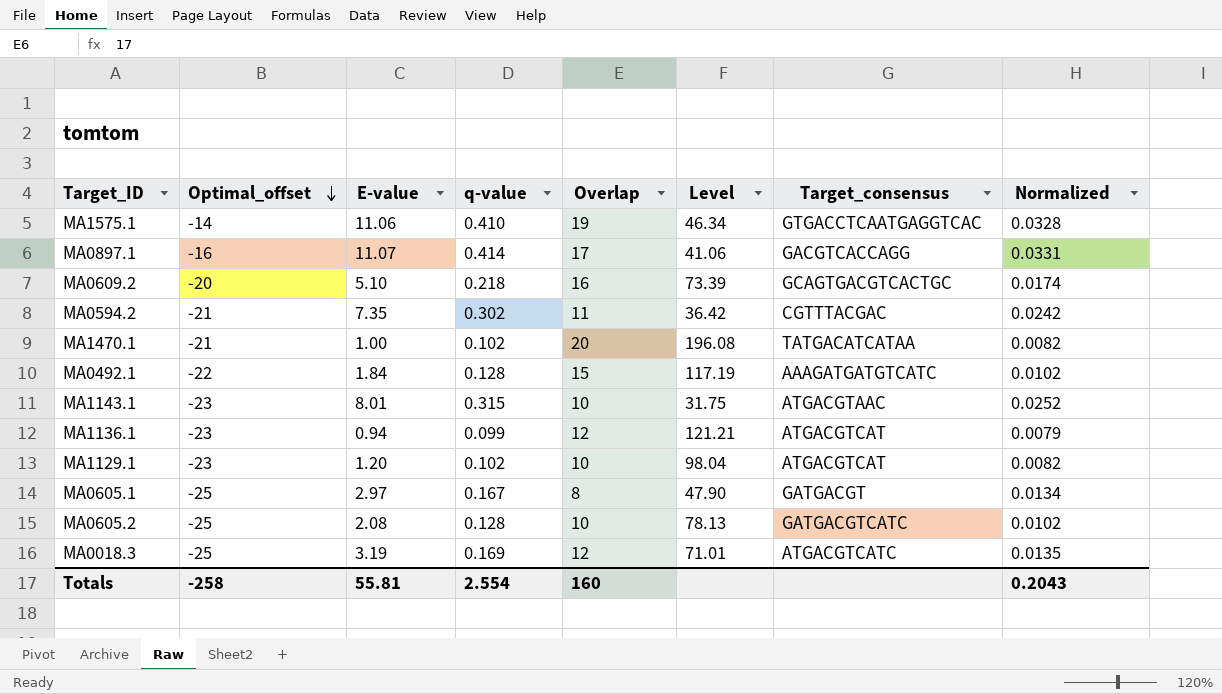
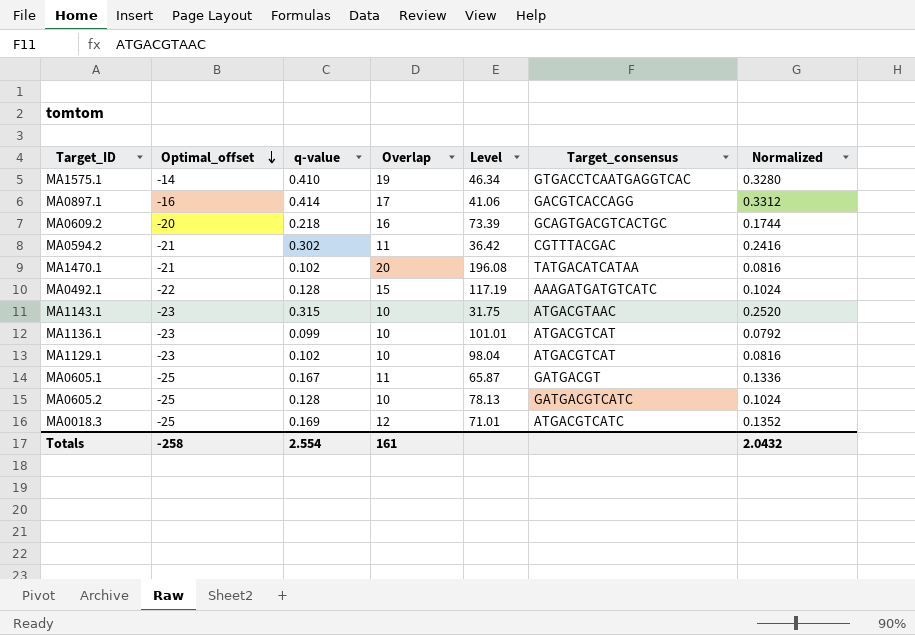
column E-value | position: 3 -> none
column Normalized | formula: [q-value] * 0.08 -> [q-value] * 0.8
MA1136.1 | Overlap: 12 -> 10
MA1136.1 | Level: 121.21 -> 101.01
MA0605.1 | Overlap: 8 -> 11
MA0605.1 | Level: 47.90 -> 65.87
Totals | Overlap: 160 -> 161
Totals | Normalized: 0.2043 -> 2.0432

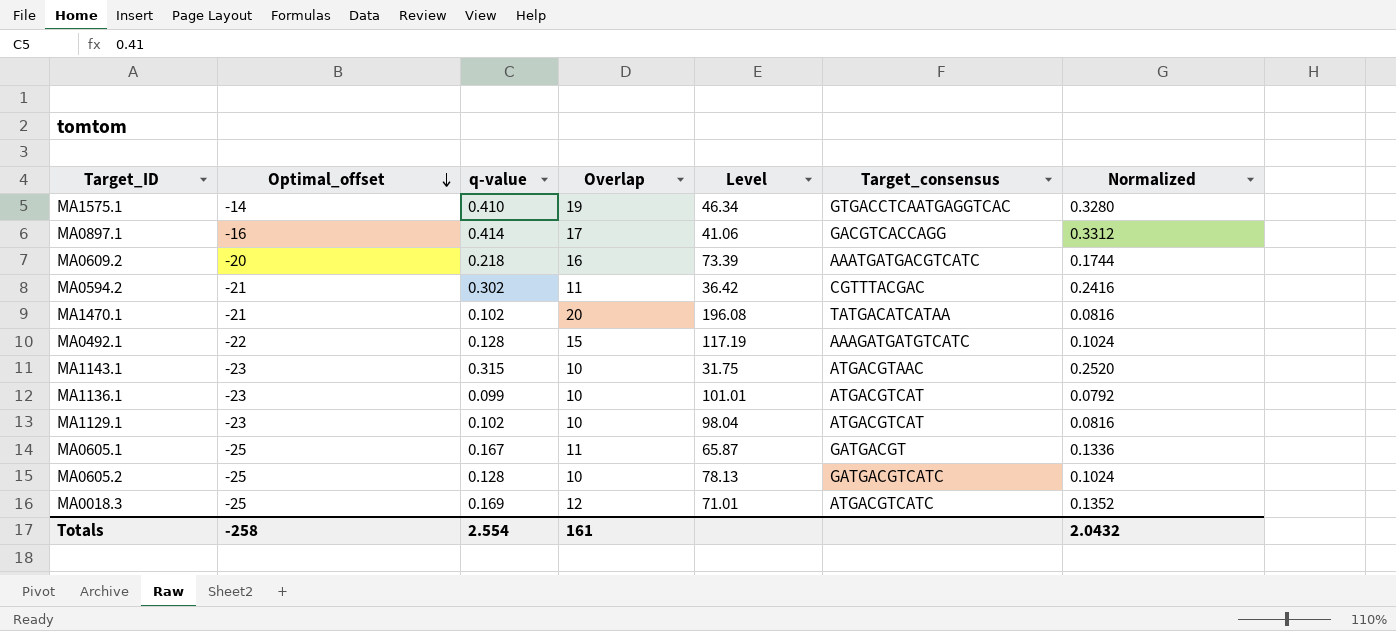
MA0609.2 | Target_consensus: GCAGTGACGTCACTGC -> AAATGATGACGTCATC

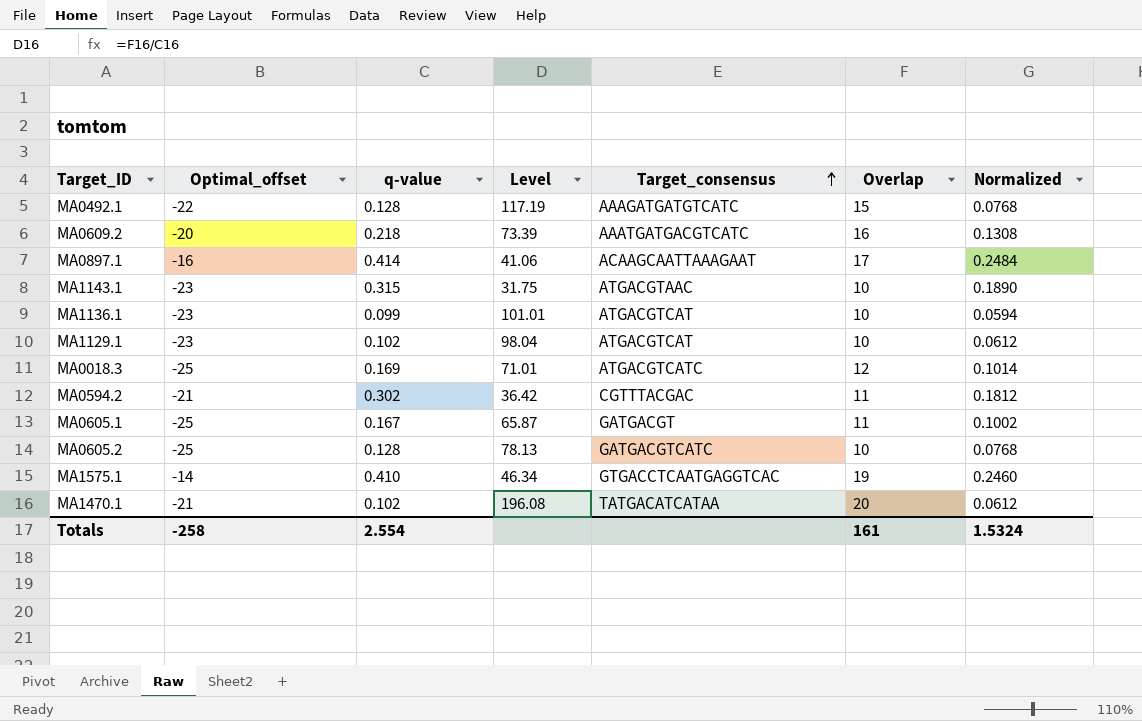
row order: Optimal_offset descending -> Target_consensus ascending
column Overlap | position: 4 -> 6
column Normalized | formula: [q-value] * 0.8 -> [q-value] * 0.6
MA0897.1 | Target_consensus: GACGTCACCAGG -> ACAAGCAATTAAAGAAT
Totals | Normalized: 2.0432 -> 1.5324

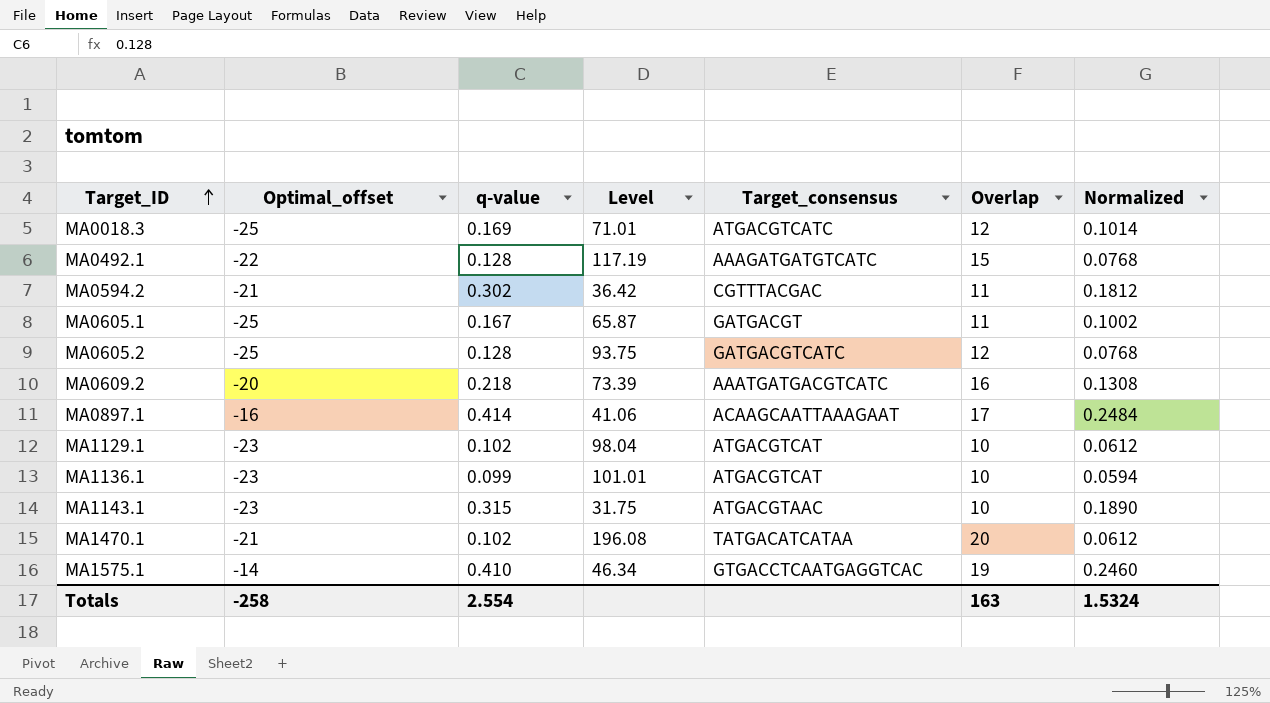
row order: Target_consensus ascending -> Target_ID ascending
MA0605.2 | Level: 78.13 -> 93.75
MA0605.2 | Overlap: 10 -> 12
Totals | Overlap: 161 -> 163

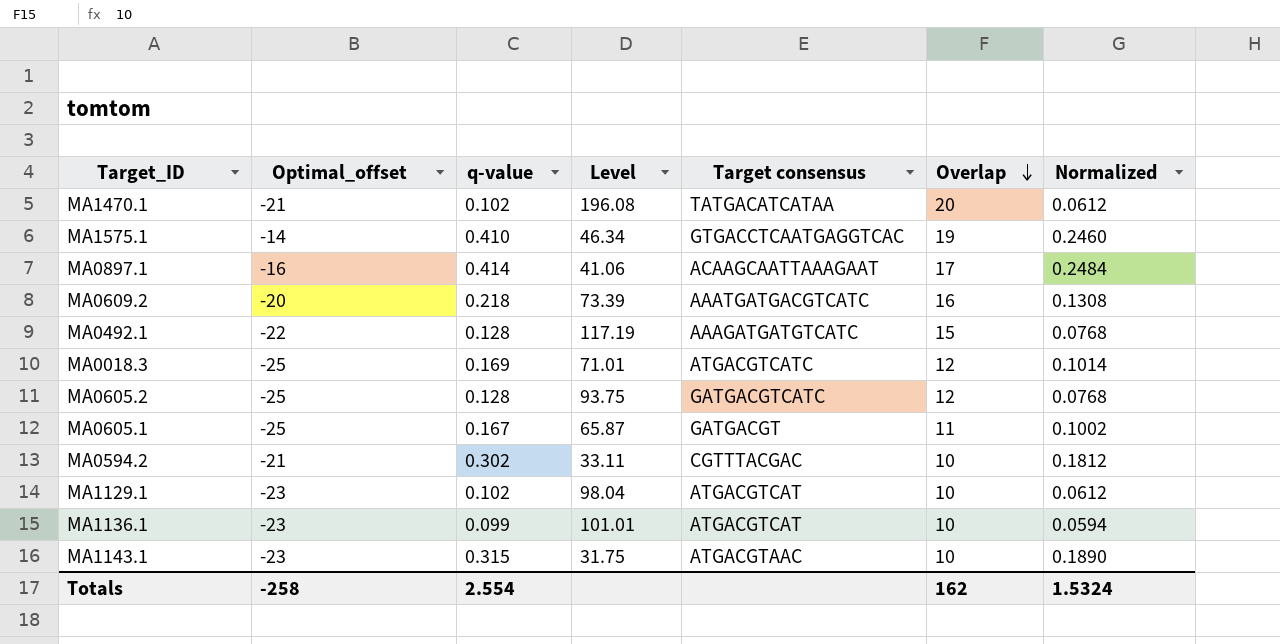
row order: Target_ID ascending -> Overlap descending
column name: Target_consensus -> Target consensus
MA0594.2 | Level: 36.42 -> 33.11
MA0594.2 | Overlap: 11 -> 10
Totals | Overlap: 163 -> 162

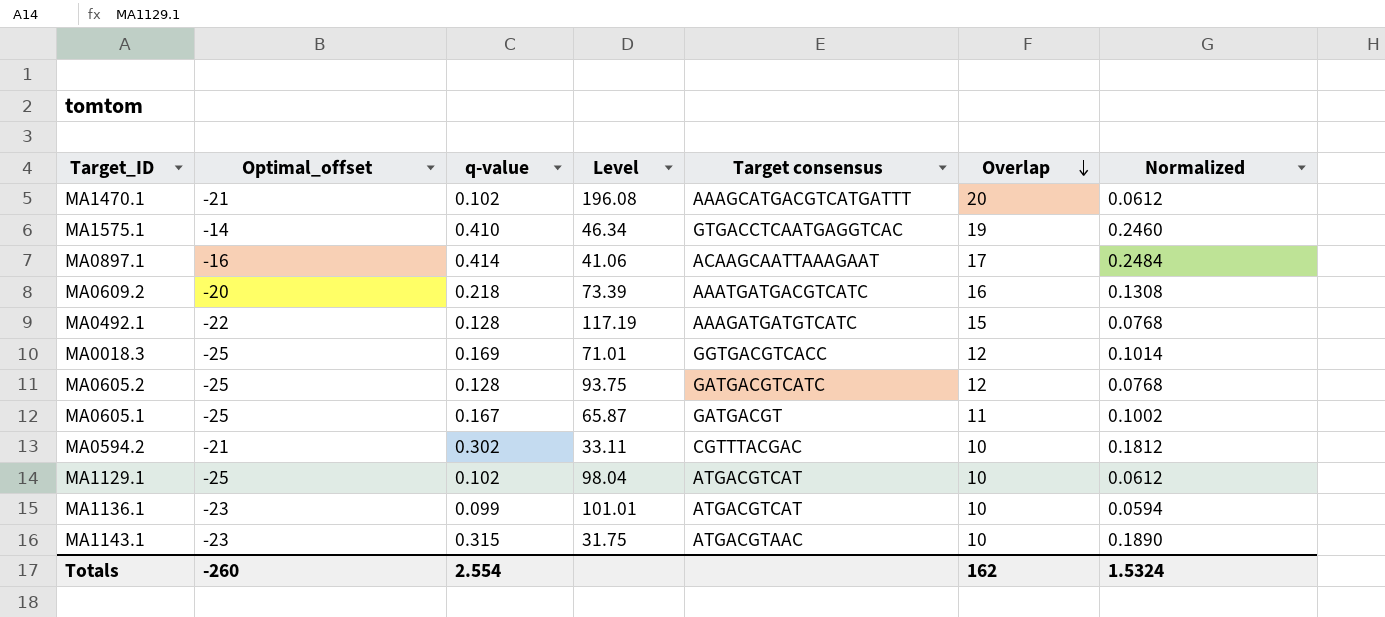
MA1470.1 | Target consensus: TATGACATCATAA -> AAAGCATGACGTCATGATTT
MA0018.3 | Target consensus: ATGACGTCATC -> GGTGACGTCACC
MA1129.1 | Optimal_offset: -23 -> -25
Totals | Optimal_offset: -258 -> -260

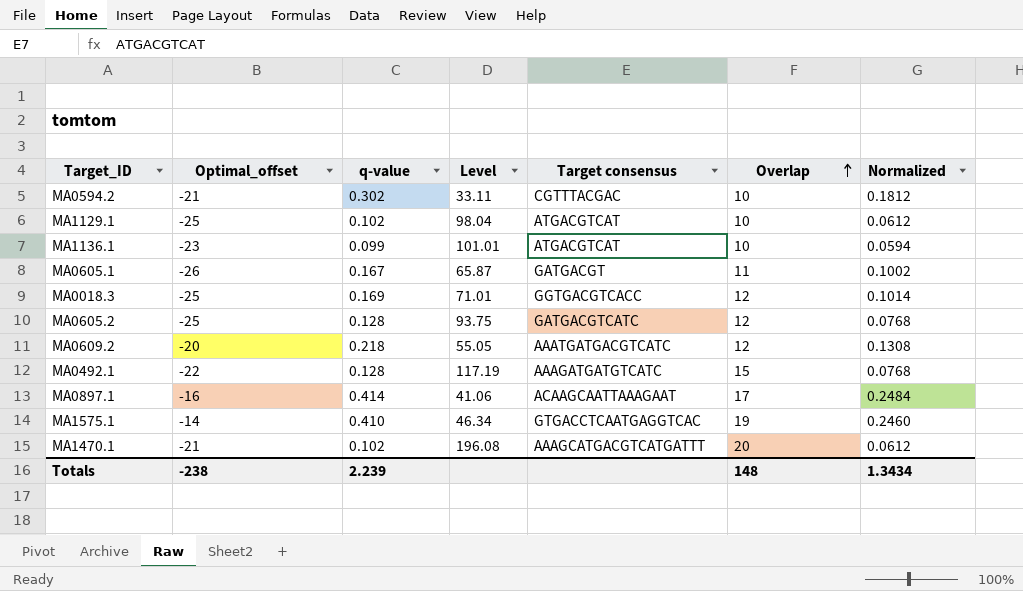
row order: Overlap descending -> Overlap ascending
row MA1143.1: -23 | 0.315 | 31.75 | ATGACGTAAC | 10 | 0.1890 -> none
MA0605.1 | Optimal_offset: -25 -> -26
MA0609.2 | Level: 73.39 -> 55.05
MA0609.2 | Overlap: 16 -> 12
Totals | Optimal_offset: -260 -> -238
Totals | q-value: 2.554 -> 2.239
Totals | Overlap: 162 -> 148
Totals | Normalized: 1.5324 -> 1.3434

